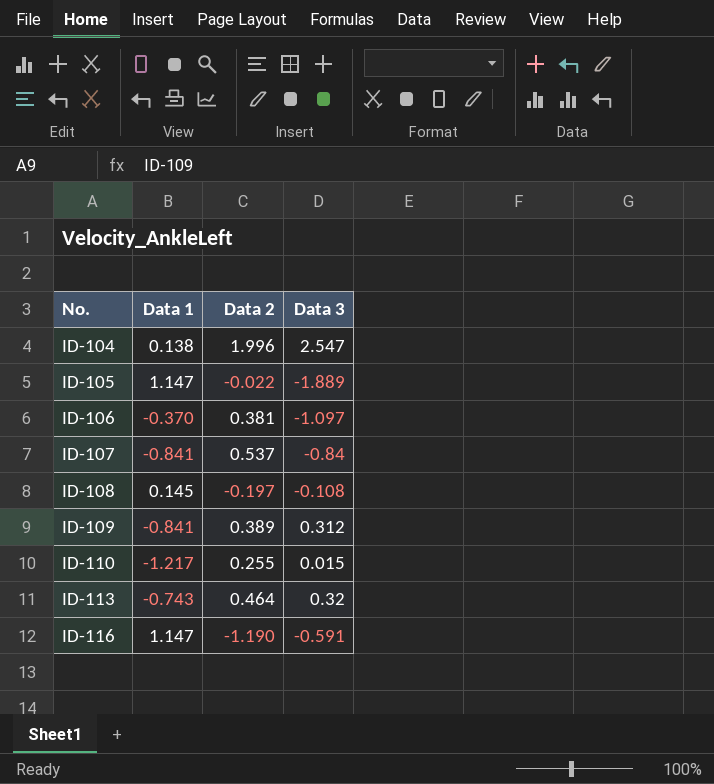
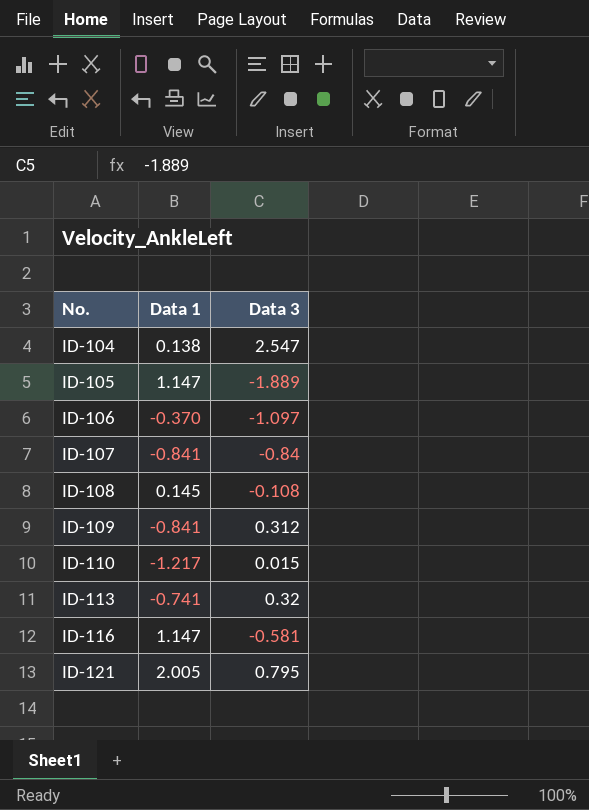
column Data 2 | position: 3 -> none
ID-113 | Data 1: -0.743 -> -0.741
ID-116 | Data 3: -0.591 -> -0.581
row ID-121: none -> 2.005 | 0.795

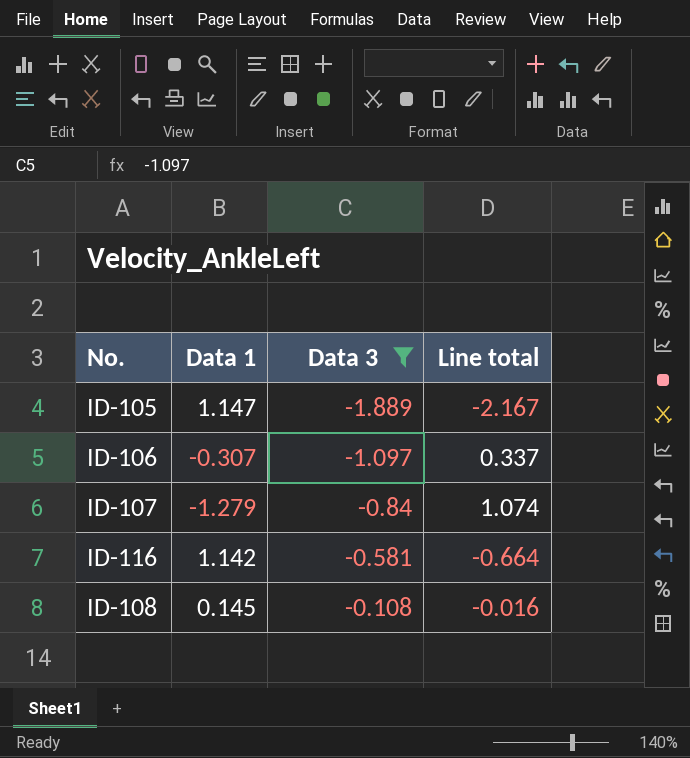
filter: none -> Data 3 <= -0.108
row order: No. ascending -> Data 3 ascending
column Line total | formula: none -> [Data 1] * [Data 3]
ID-106 | Data 1: -0.370 -> -0.307
ID-107 | Data 1: -0.841 -> -1.279
ID-116 | Data 1: 1.147 -> 1.142

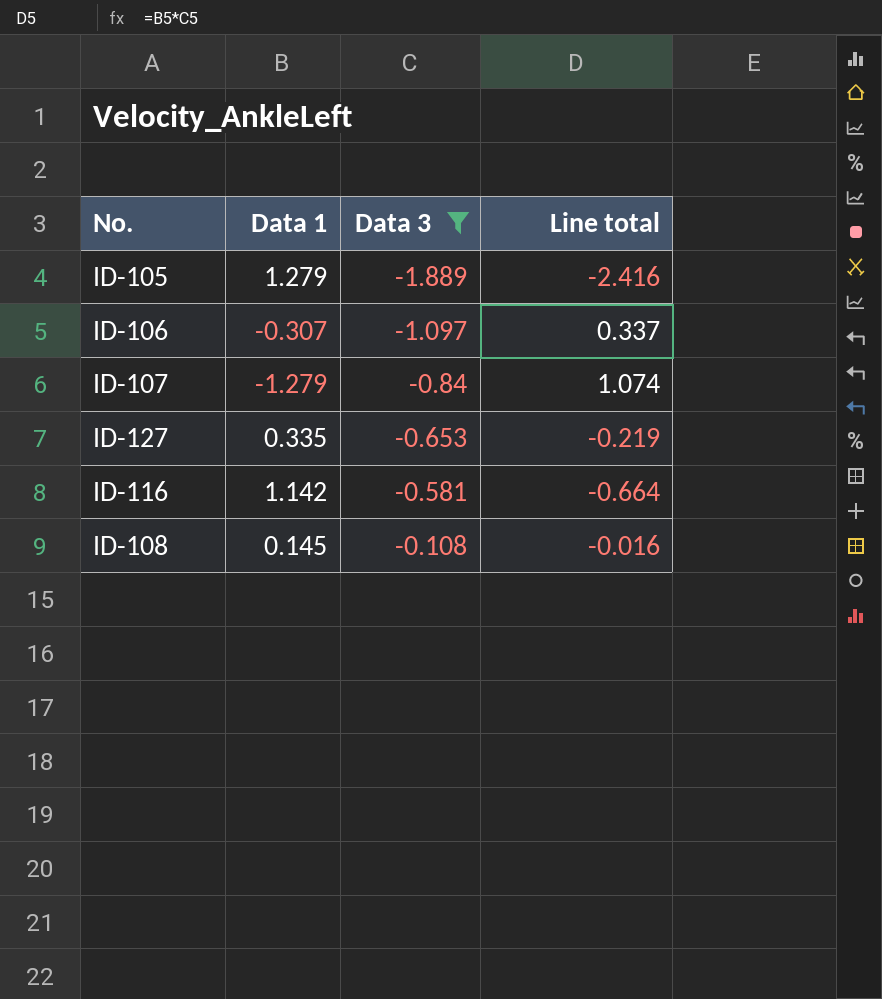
ID-105 | Data 1: 1.147 -> 1.279
ID-105 | Line total: -2.167 -> -2.416
row ID-127: none -> 0.335 | -0.653 | -0.219

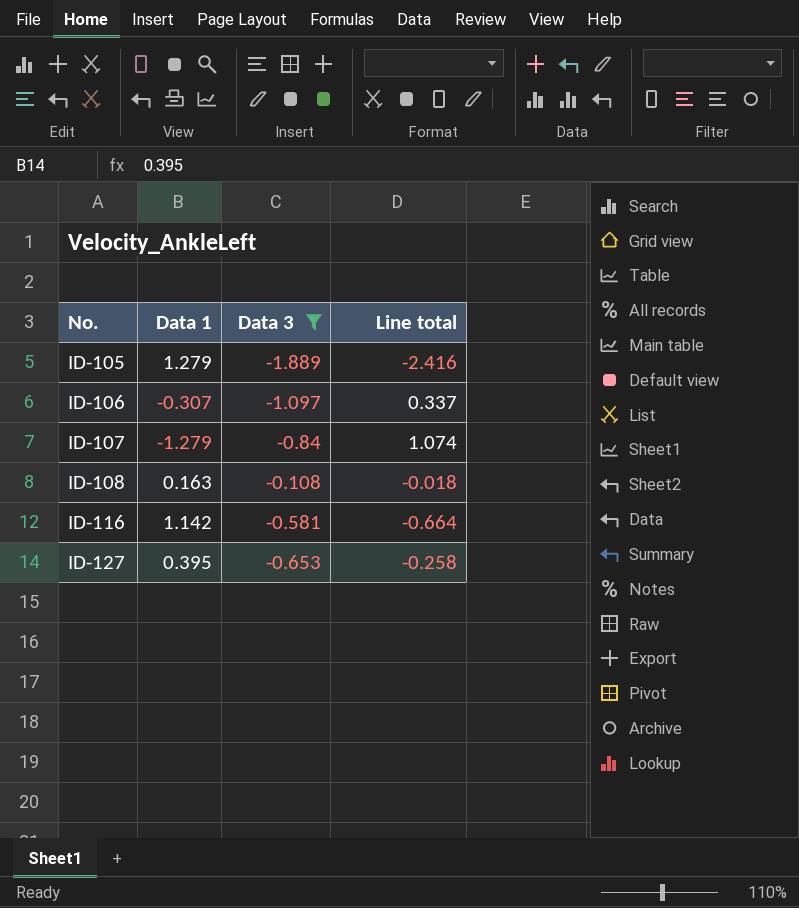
row order: Data 3 ascending -> No. ascending
ID-108 | Data 1: 0.145 -> 0.163
ID-108 | Line total: -0.016 -> -0.018
ID-127 | Data 1: 0.335 -> 0.395
ID-127 | Line total: -0.219 -> -0.258

